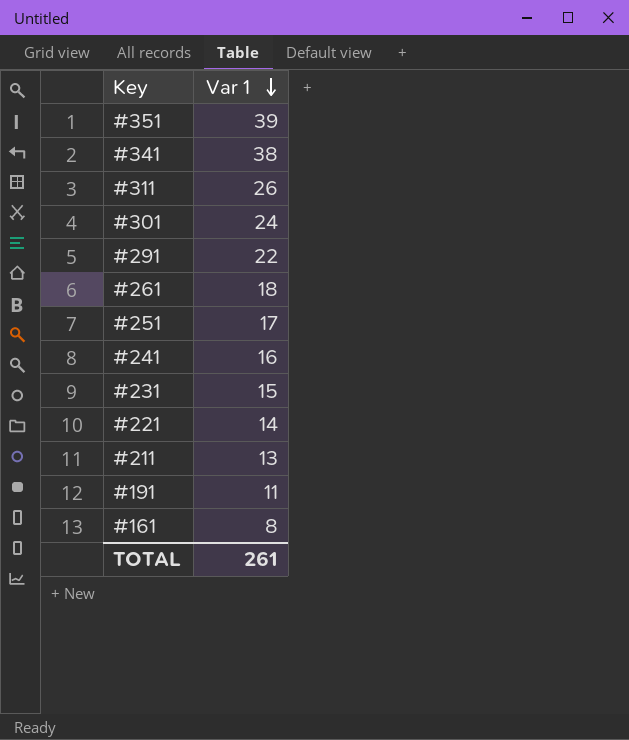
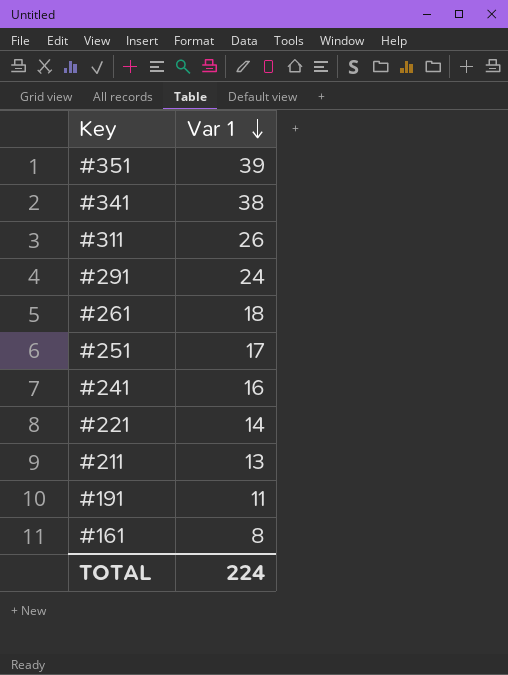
row #301: 24 -> none
row #231: 15 -> none
#291 | Var 1: 22 -> 24
TOTAL | Var 1: 261 -> 224

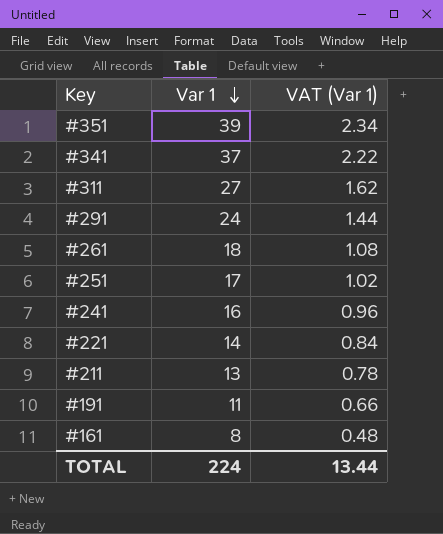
column VAT (Var 1) | formula: none -> [Var 1] * 0.06
#341 | Var 1: 38 -> 37
#311 | Var 1: 26 -> 27

